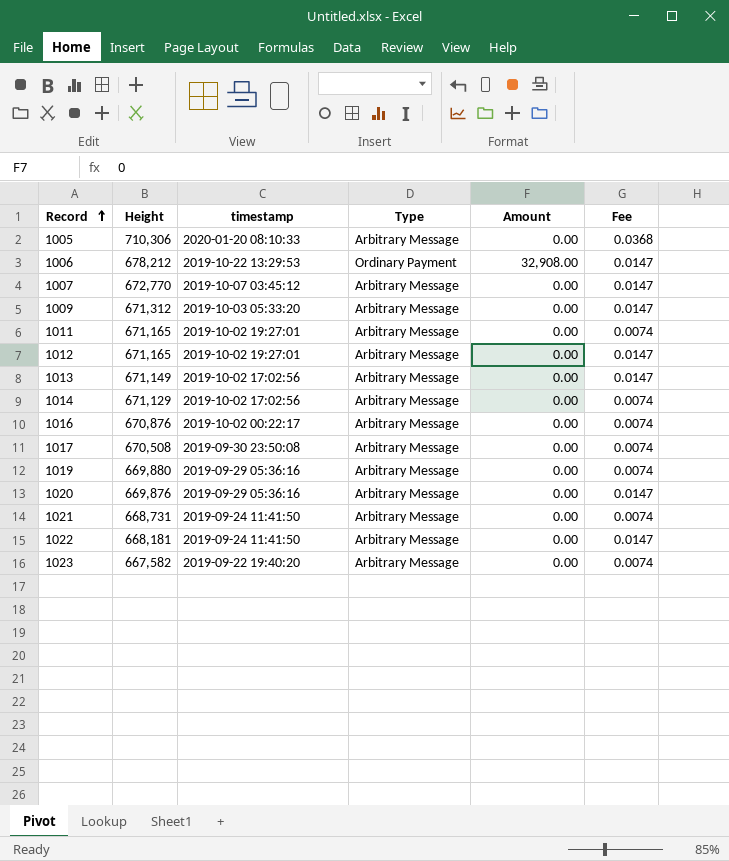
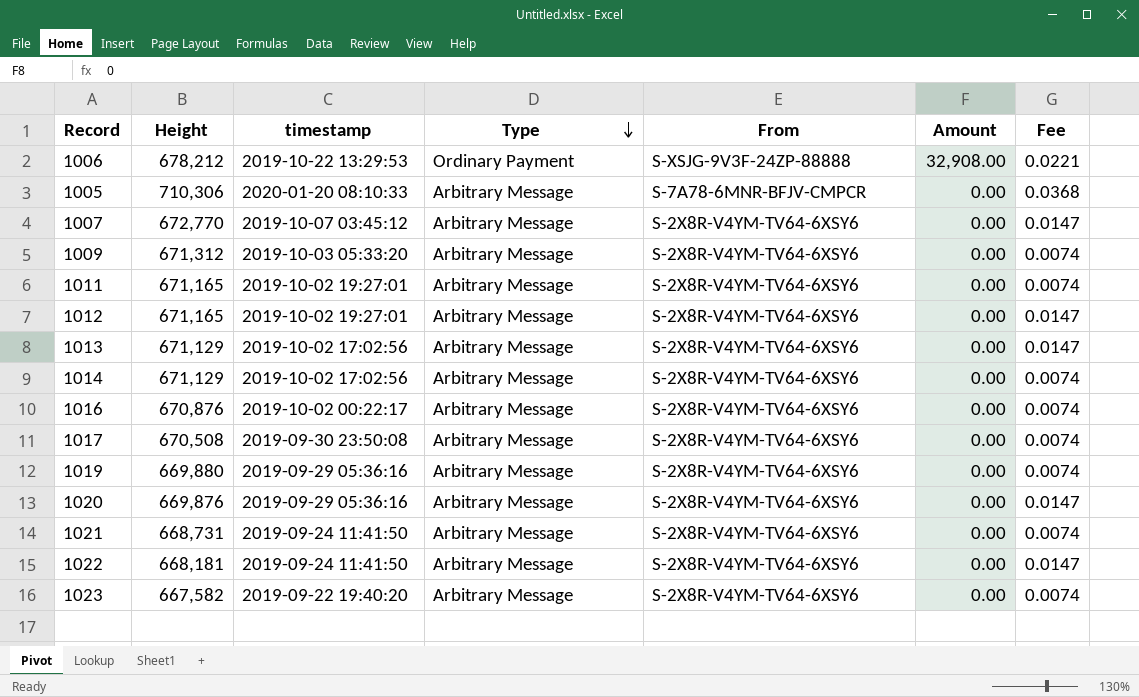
row order: Record ascending -> Type descending
column From | position: none -> 5
1006 | Fee: 0.0147 -> 0.0221
1009 | Fee: 0.0147 -> 0.0074
1013 | Height: 671,149 -> 671,129

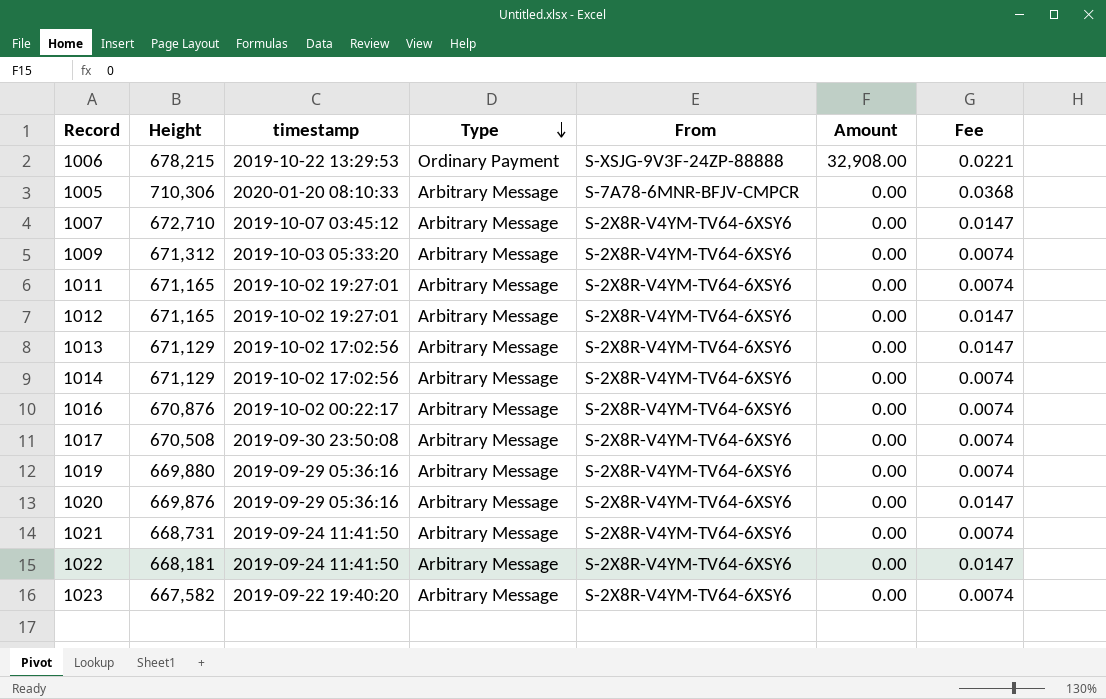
1006 | Height: 678,212 -> 678,215
1007 | Height: 672,770 -> 672,710

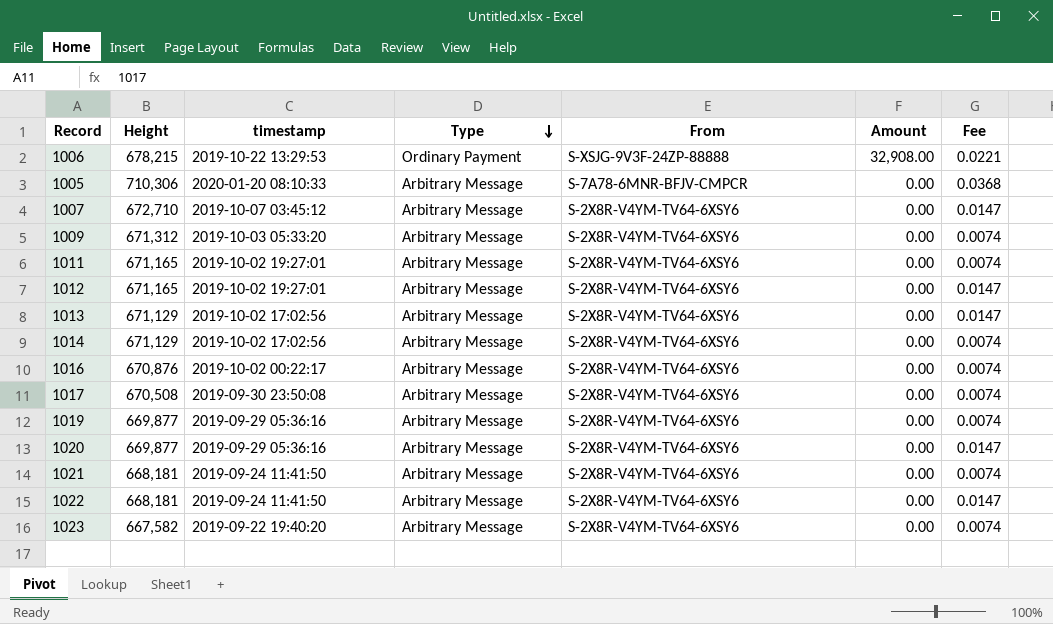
1019 | Height: 669,880 -> 669,877
1020 | Height: 669,876 -> 669,877
1021 | Height: 668,731 -> 668,181

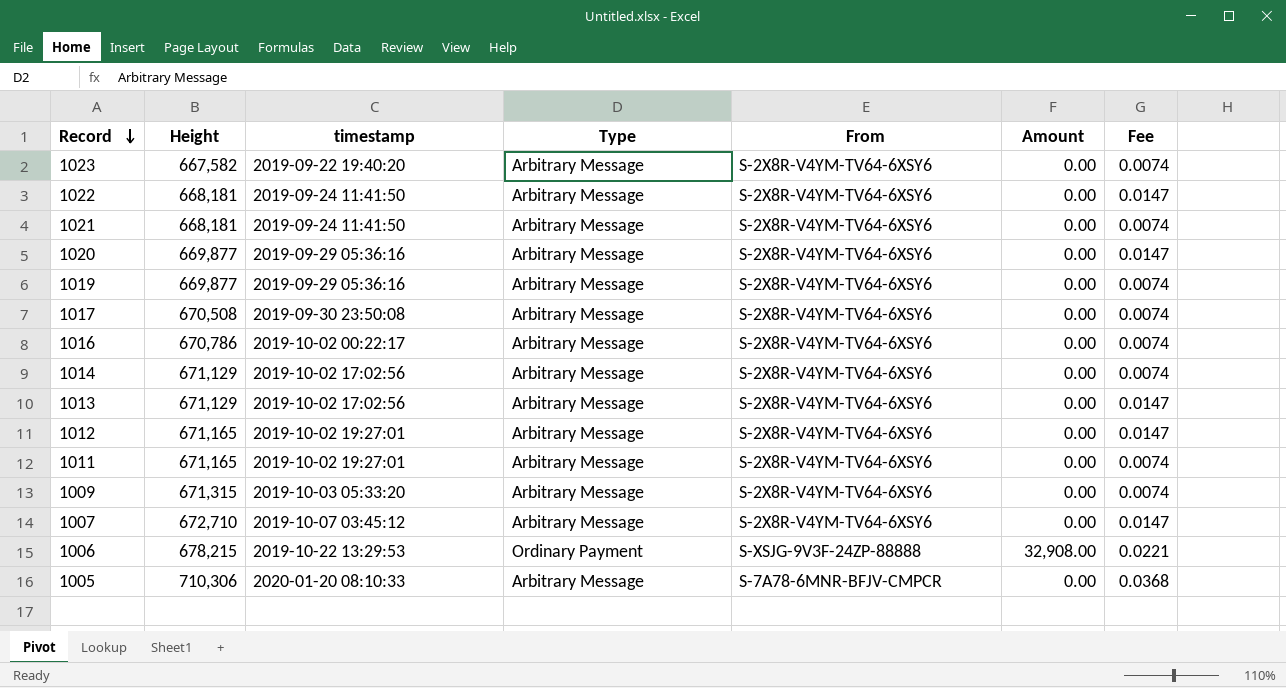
row order: Type descending -> Record descending
1016 | Height: 670,876 -> 670,786
1009 | Height: 671,312 -> 671,315

